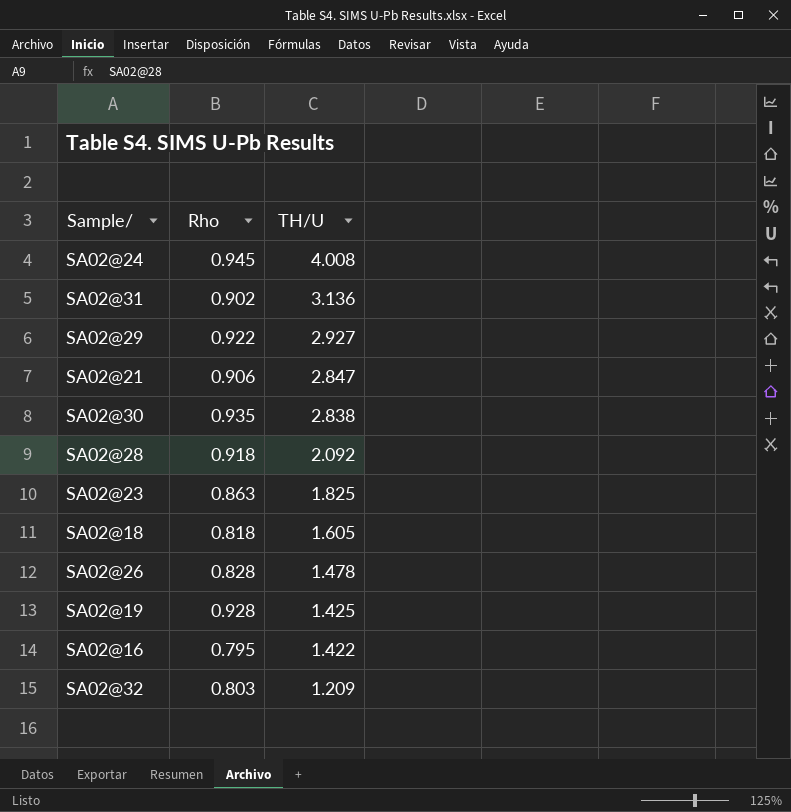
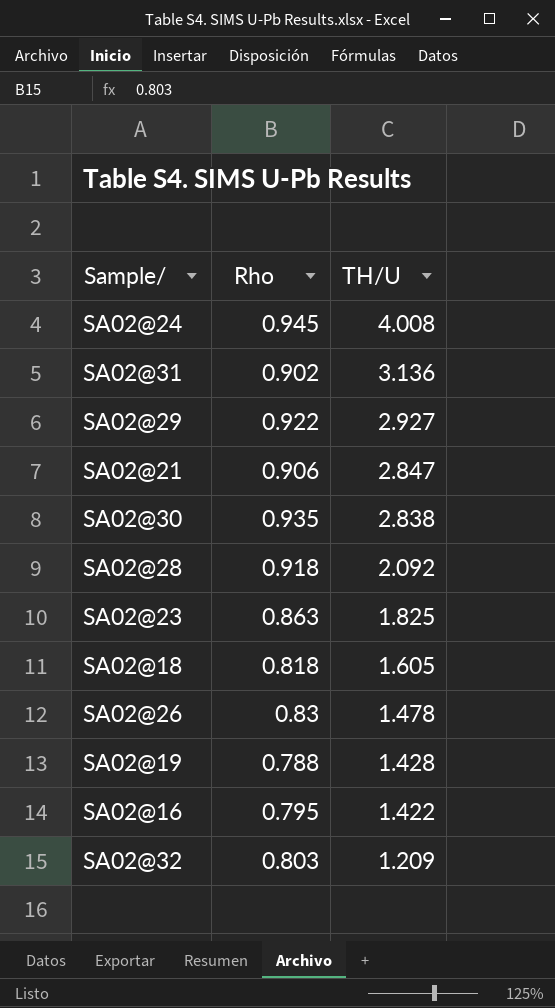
SA02@26 | Rho: 0.828 -> 0.83
SA02@19 | Rho: 0.928 -> 0.788
SA02@19 | TH/U: 1.425 -> 1.428

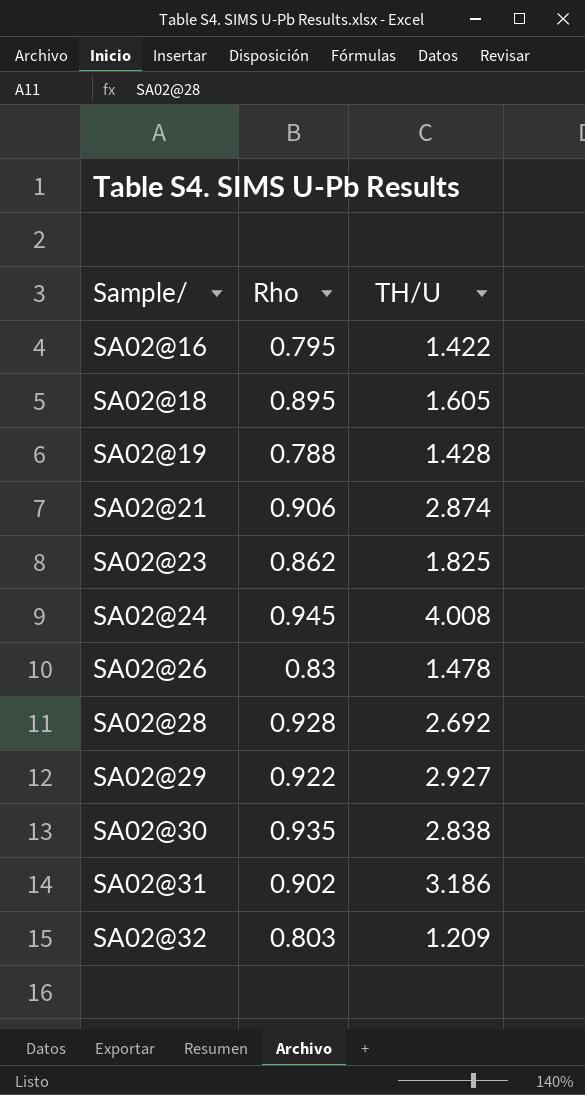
row order: TH/U descending -> Sample/ ascending
SA02@18 | Rho: 0.818 -> 0.895
SA02@21 | TH/U: 2.847 -> 2.874
SA02@23 | Rho: 0.863 -> 0.862
SA02@28 | Rho: 0.918 -> 0.928
SA02@28 | TH/U: 2.092 -> 2.692
SA02@31 | TH/U: 3.136 -> 3.186

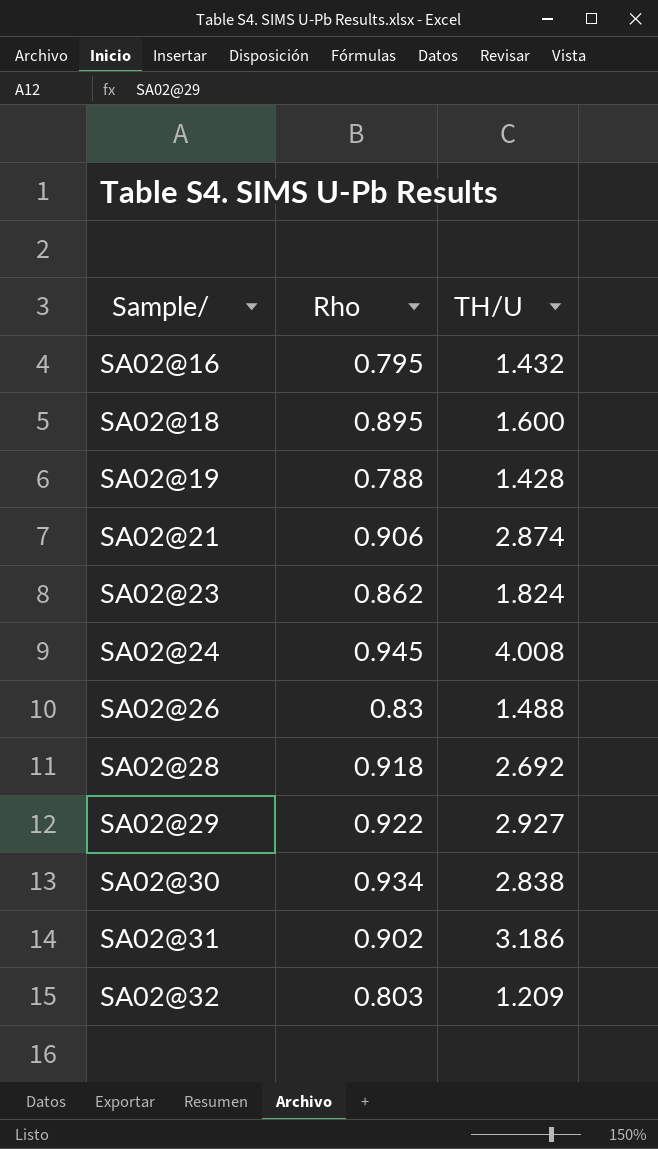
SA02@16 | TH/U: 1.422 -> 1.432
SA02@18 | TH/U: 1.605 -> 1.600
SA02@23 | TH/U: 1.825 -> 1.824
SA02@26 | TH/U: 1.478 -> 1.488
SA02@28 | Rho: 0.928 -> 0.918
SA02@30 | Rho: 0.935 -> 0.934

